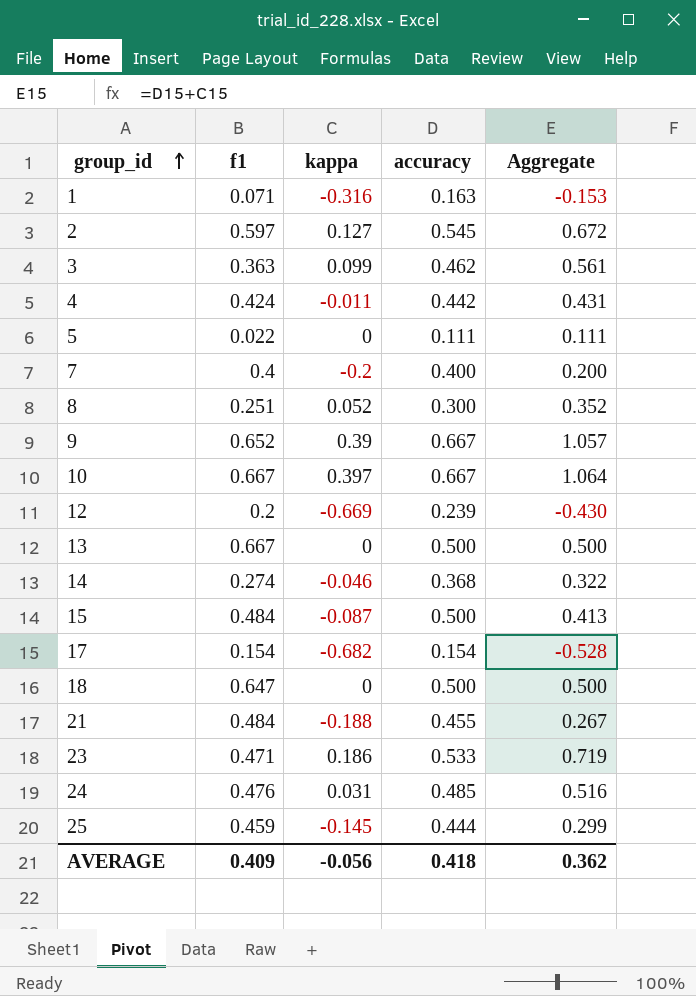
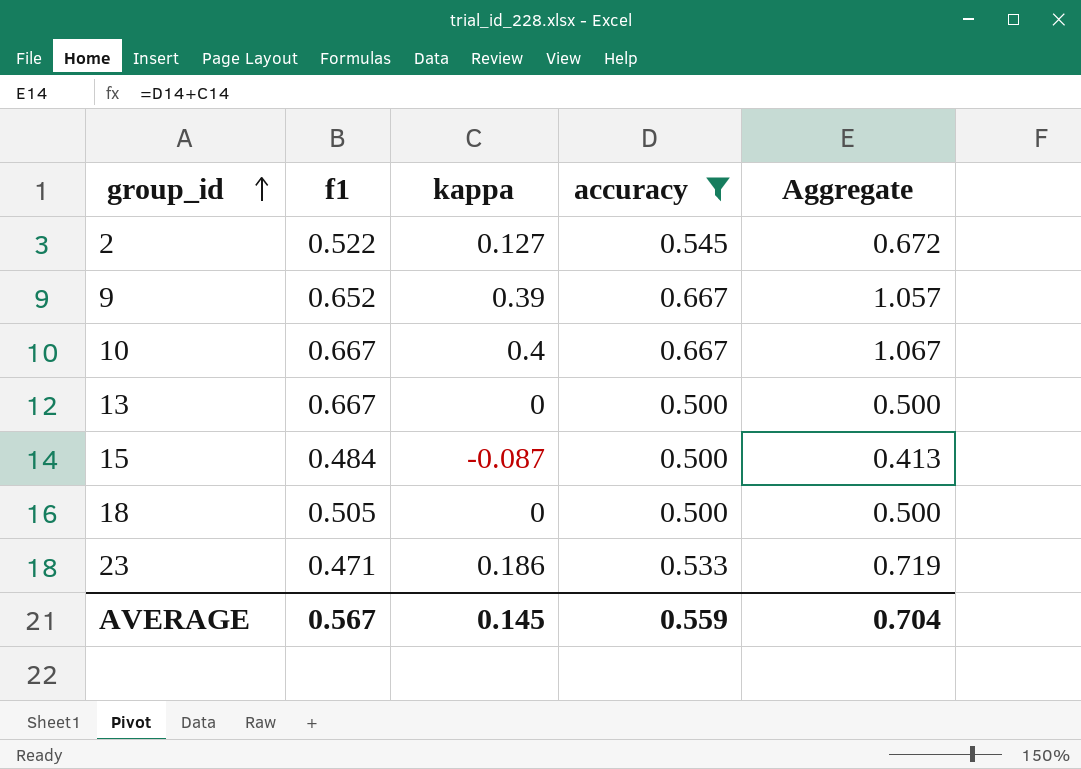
filter: none -> accuracy >= 0.500
2 | f1: 0.597 -> 0.522
10 | kappa: 0.397 -> 0.4
10 | Aggregate: 1.064 -> 1.067
18 | f1: 0.647 -> 0.505
AVERAGE | f1: 0.409 -> 0.567
AVERAGE | kappa: -0.056 -> 0.145
AVERAGE | accuracy: 0.418 -> 0.559
AVERAGE | Aggregate: 0.362 -> 0.704

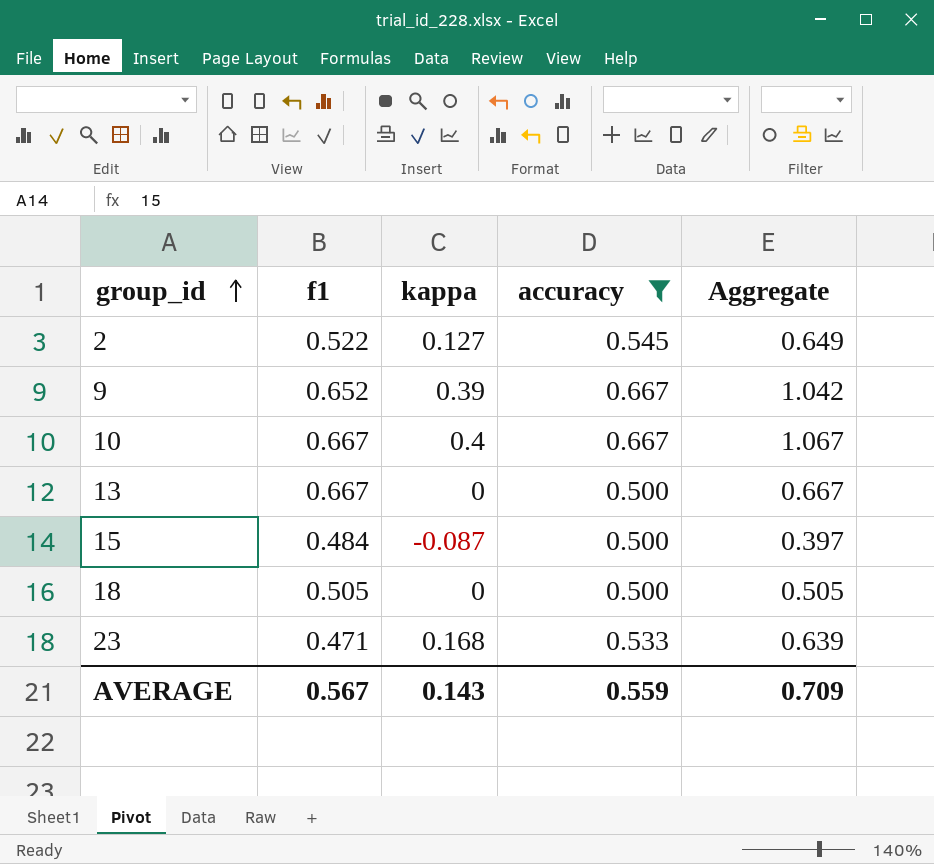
column Aggregate | formula: [kappa] + [accuracy] -> [f1] + [kappa]
23 | kappa: 0.186 -> 0.168
AVERAGE | kappa: 0.145 -> 0.143
AVERAGE | Aggregate: 0.704 -> 0.709

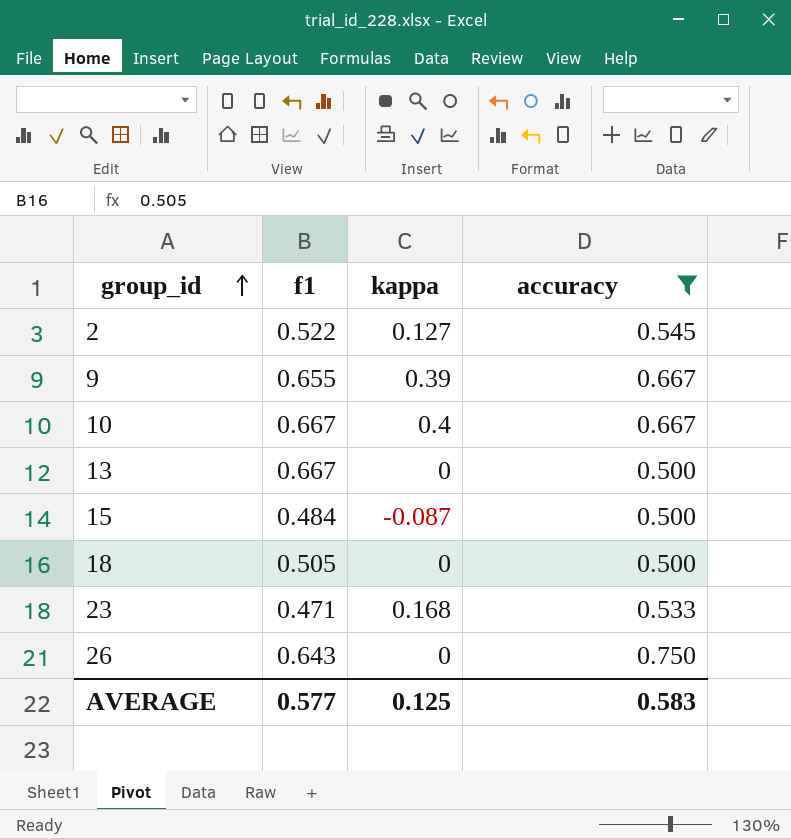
column Aggregate | formula: [f1] + [kappa] -> none
9 | f1: 0.652 -> 0.655
row 26: none -> 0.643 | 0 | 0.750
AVERAGE | f1: 0.567 -> 0.577
AVERAGE | kappa: 0.143 -> 0.125
AVERAGE | accuracy: 0.559 -> 0.583

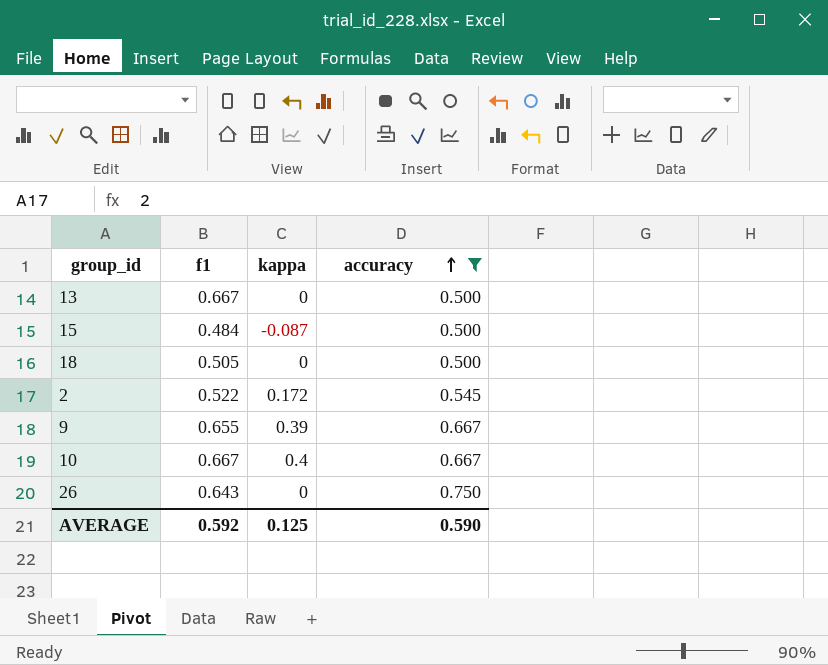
row order: group_id ascending -> accuracy ascending
row 23: 0.471 | 0.168 | 0.533 -> none
2 | kappa: 0.127 -> 0.172
AVERAGE | f1: 0.577 -> 0.592
AVERAGE | accuracy: 0.583 -> 0.590

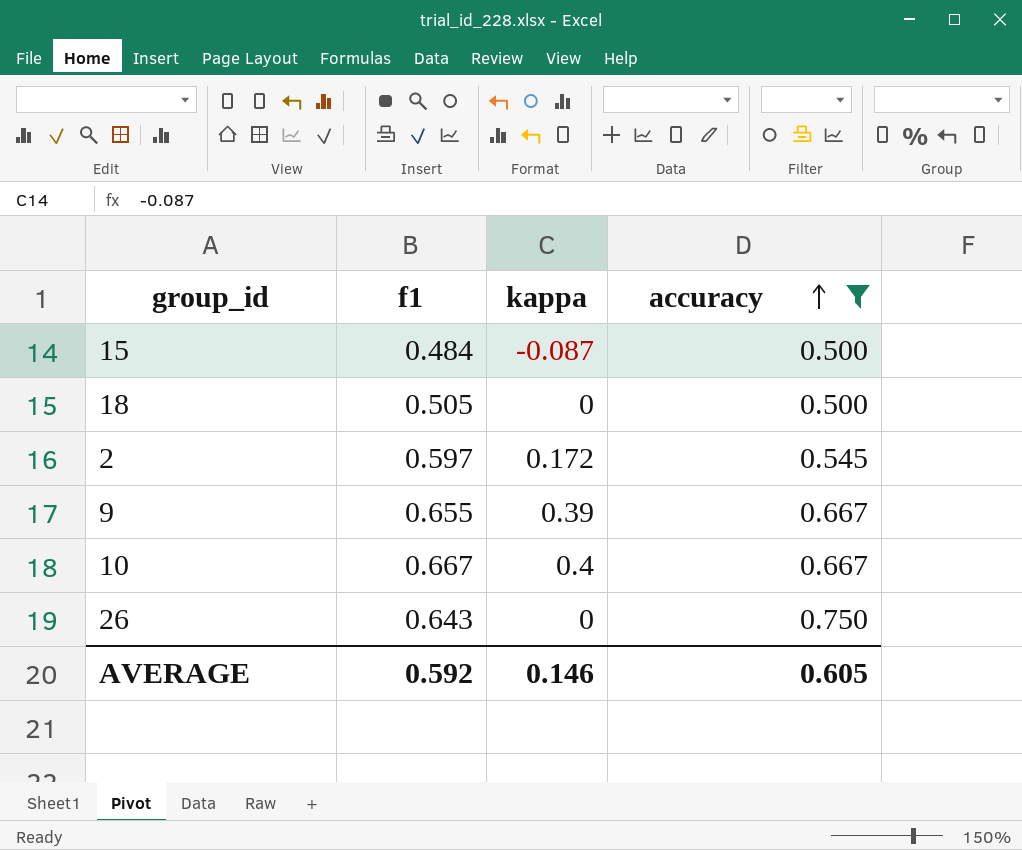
row 13: 0.667 | 0 | 0.500 -> none
2 | f1: 0.522 -> 0.597
AVERAGE | kappa: 0.125 -> 0.146
AVERAGE | accuracy: 0.590 -> 0.605

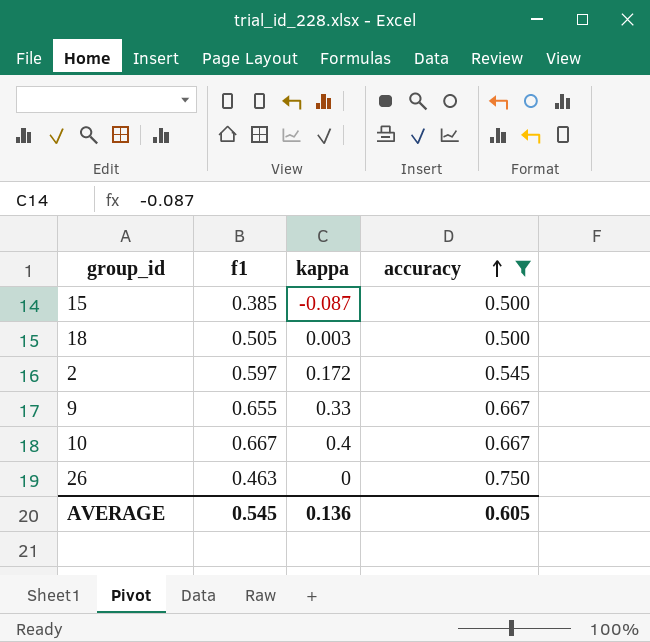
15 | f1: 0.484 -> 0.385
18 | kappa: 0 -> 0.003
9 | kappa: 0.39 -> 0.33
26 | f1: 0.643 -> 0.463
AVERAGE | f1: 0.592 -> 0.545
AVERAGE | kappa: 0.146 -> 0.136

